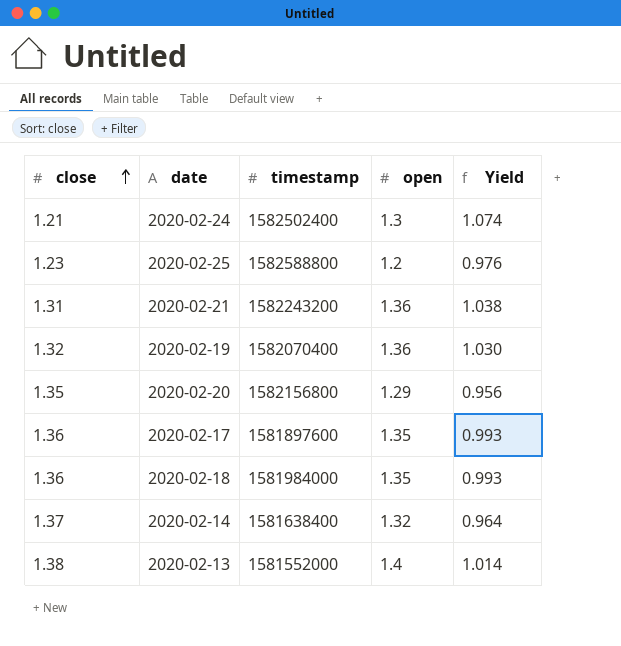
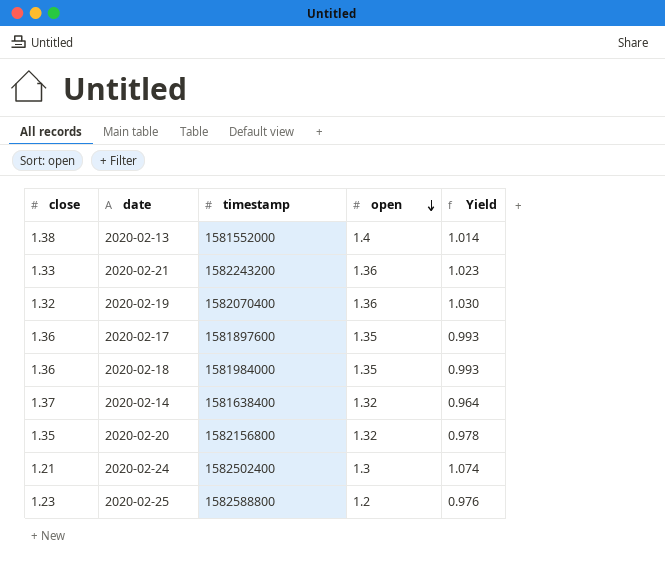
row order: close ascending -> open descending
2020-02-21 | close: 1.31 -> 1.33
2020-02-21 | Yield: 1.038 -> 1.023
2020-02-20 | open: 1.29 -> 1.32
2020-02-20 | Yield: 0.956 -> 0.978

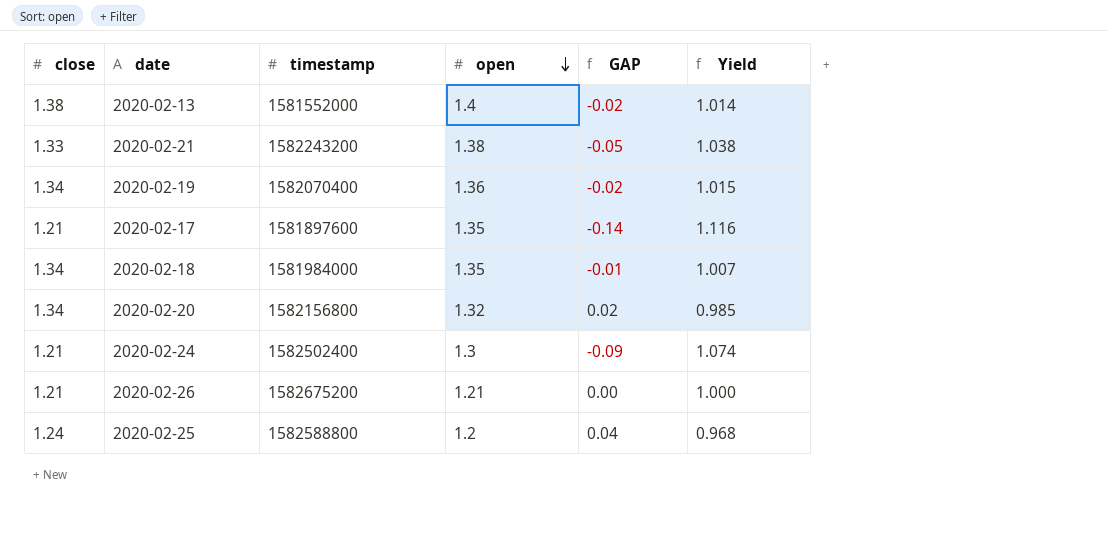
column GAP | formula: none -> [close] - [open]
row 2020-02-14: 1.37 | 1581638400 | 1.32 | 0.964 -> none
2020-02-21 | open: 1.36 -> 1.38
2020-02-21 | Yield: 1.023 -> 1.038
2020-02-19 | close: 1.32 -> 1.34
2020-02-19 | Yield: 1.030 -> 1.015
2020-02-17 | close: 1.36 -> 1.21
2020-02-17 | Yield: 0.993 -> 1.116
2020-02-18 | close: 1.36 -> 1.34
2020-02-18 | Yield: 0.993 -> 1.007
2020-02-20 | close: 1.35 -> 1.34
2020-02-20 | Yield: 0.978 -> 0.985
row 2020-02-26: none -> 1.21 | 1582675200 | 1.21 | 0.00 | 1.000
2020-02-25 | close: 1.23 -> 1.24
2020-02-25 | Yield: 0.976 -> 0.968

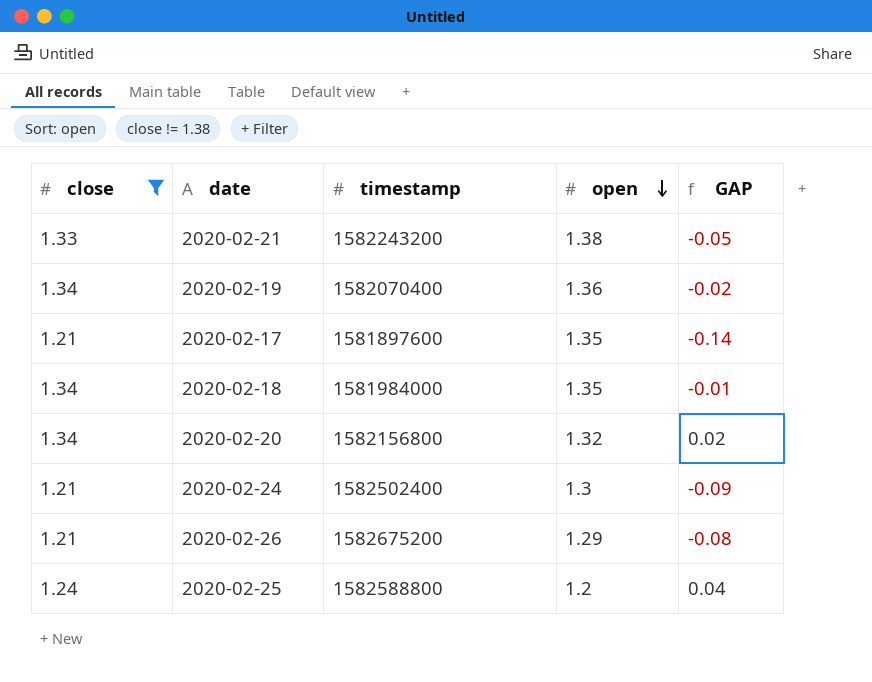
filter: none -> close != 1.38
column Yield | formula: [open] / [close] -> none
2020-02-26 | open: 1.21 -> 1.29
2020-02-26 | GAP: 0.00 -> -0.08

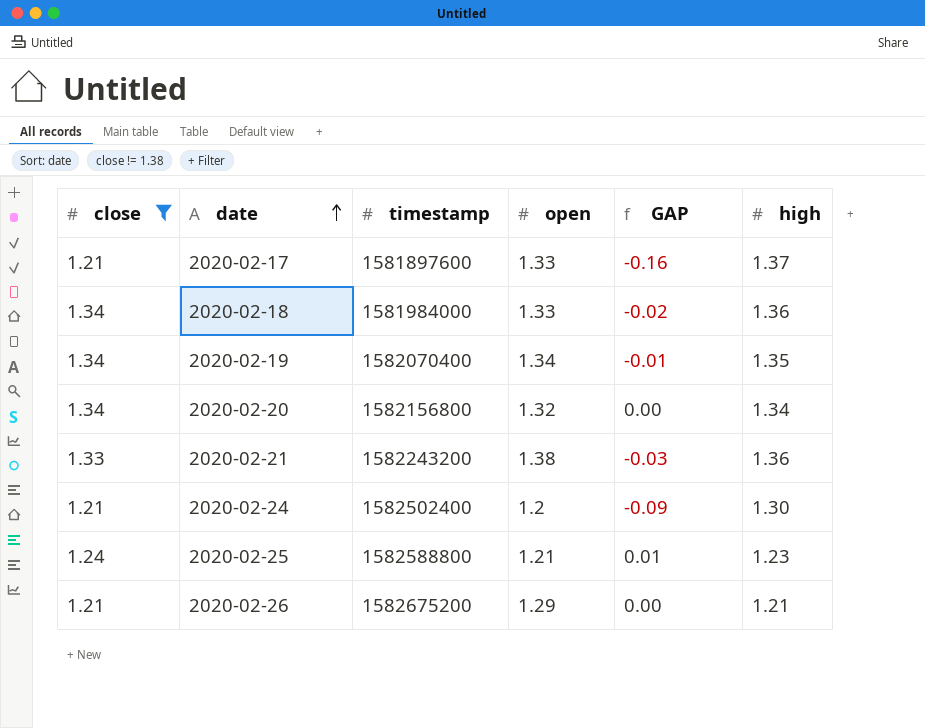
row order: open descending -> date ascending
column GAP | formula: [close] - [open] -> [close] - [high]
column high | position: none -> 6
2020-02-17 | open: 1.35 -> 1.33
2020-02-18 | open: 1.35 -> 1.33
2020-02-19 | open: 1.36 -> 1.34
2020-02-24 | open: 1.3 -> 1.2
2020-02-25 | open: 1.2 -> 1.21

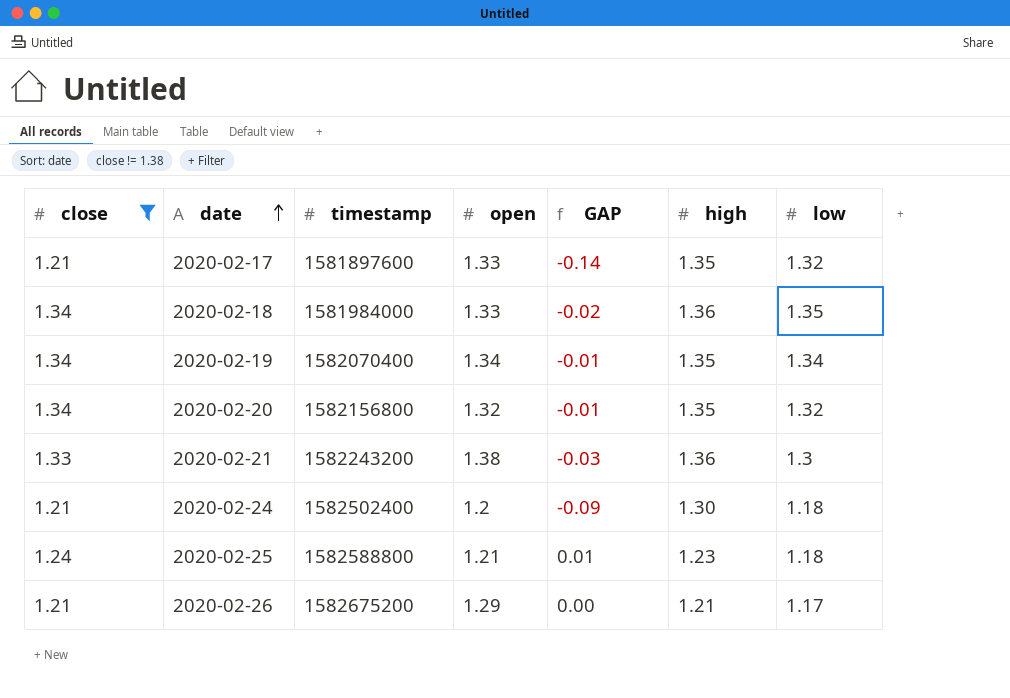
column low | position: none -> 7
2020-02-17 | GAP: -0.16 -> -0.14
2020-02-17 | high: 1.37 -> 1.35
2020-02-20 | GAP: 0.00 -> -0.01
2020-02-20 | high: 1.34 -> 1.35

